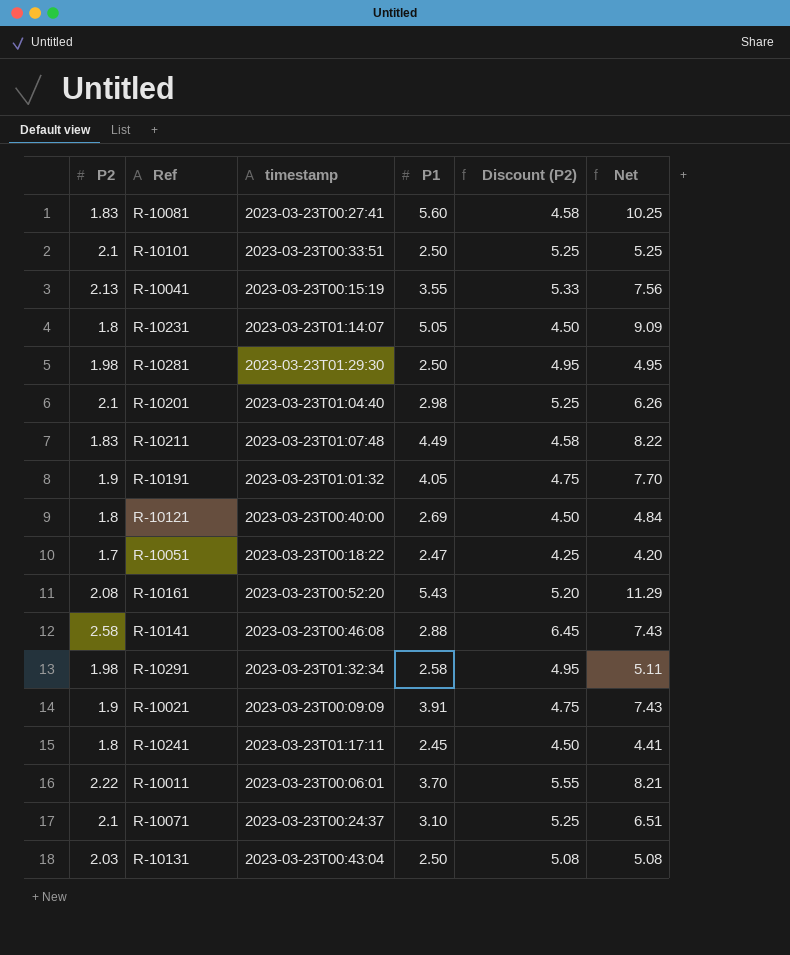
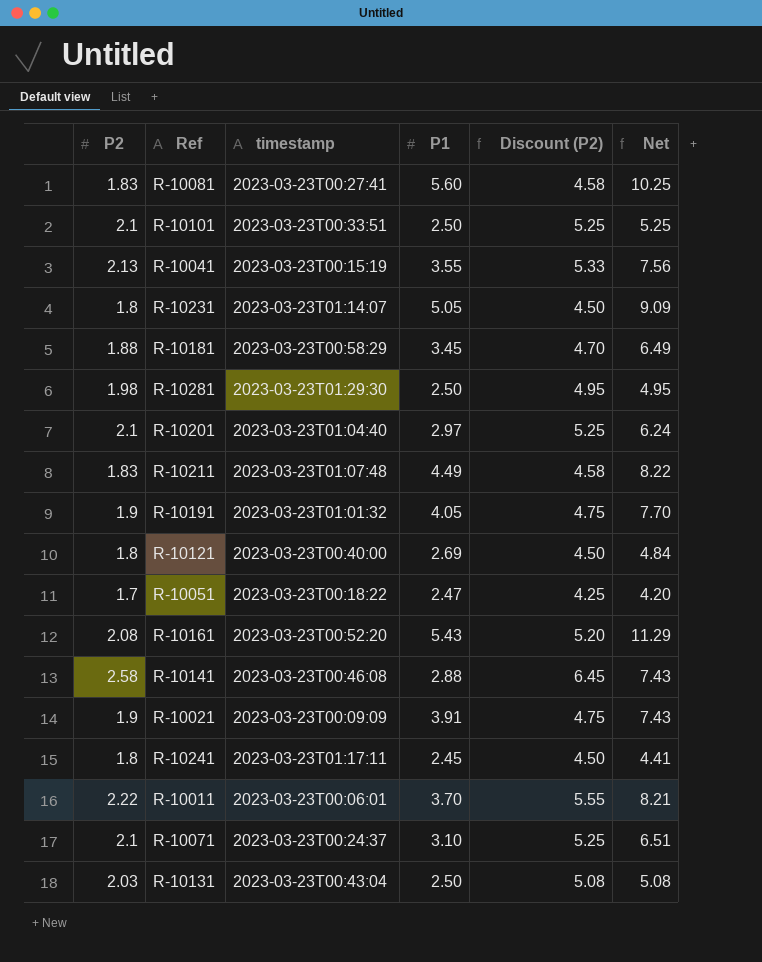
row R-10291: 1.98 | 2023-03-23T01:32:34 | 2.58 | 4.95 | 5.11 -> none
row R-10181: none -> 1.88 | 2023-03-23T00:58:29 | 3.45 | 4.70 | 6.49
R-10201 | P1: 2.98 -> 2.97
R-10201 | Net: 6.26 -> 6.24

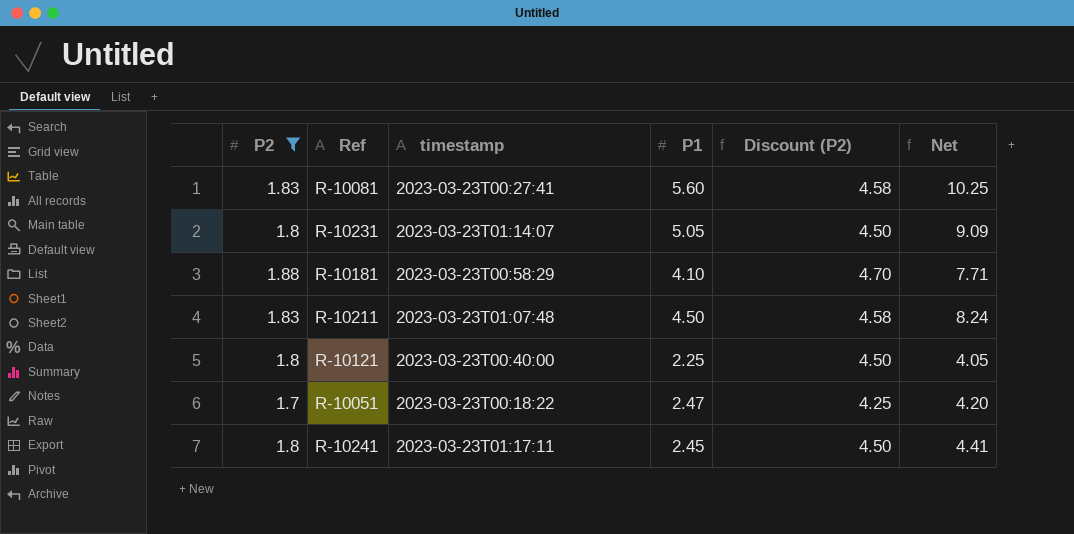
filter: none -> P2 <= 1.88
R-10181 | P1: 3.45 -> 4.10
R-10181 | Net: 6.49 -> 7.71
R-10211 | P1: 4.49 -> 4.50
R-10211 | Net: 8.22 -> 8.24
R-10121 | P1: 2.69 -> 2.25
R-10121 | Net: 4.84 -> 4.05

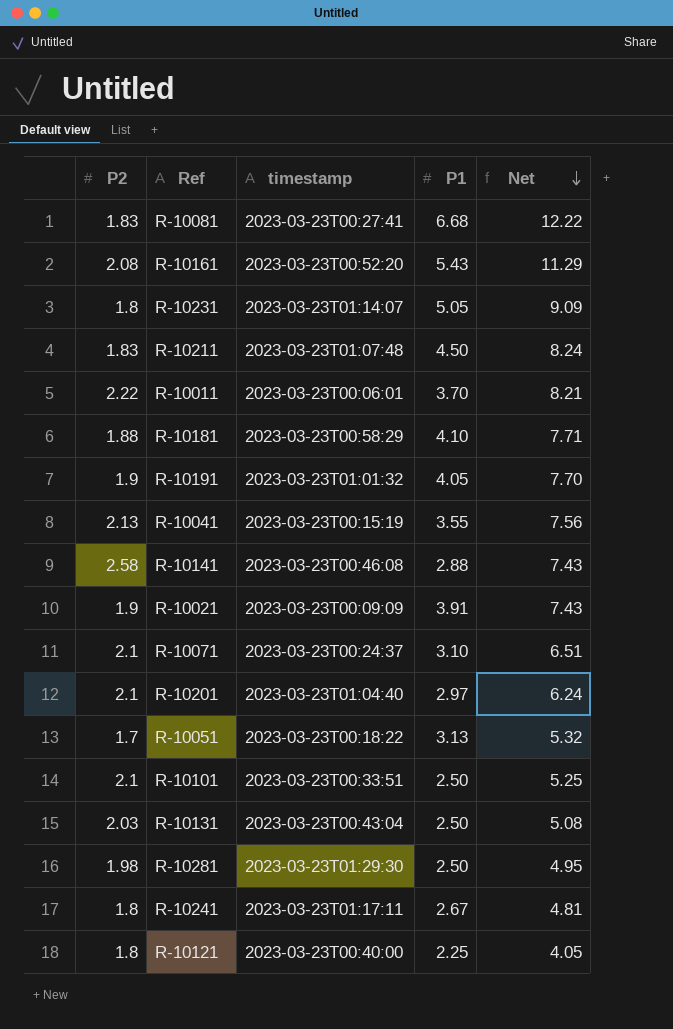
filter: P2 <= 1.88 -> none
row order: none -> Net descending
column Discount (P2) | formula: [P2] * 2.5 -> none
R-10081 | P1: 5.60 -> 6.68
R-10081 | Net: 10.25 -> 12.22
R-10051 | P1: 2.47 -> 3.13
R-10051 | Net: 4.20 -> 5.32
R-10241 | P1: 2.45 -> 2.67
R-10241 | Net: 4.41 -> 4.81

